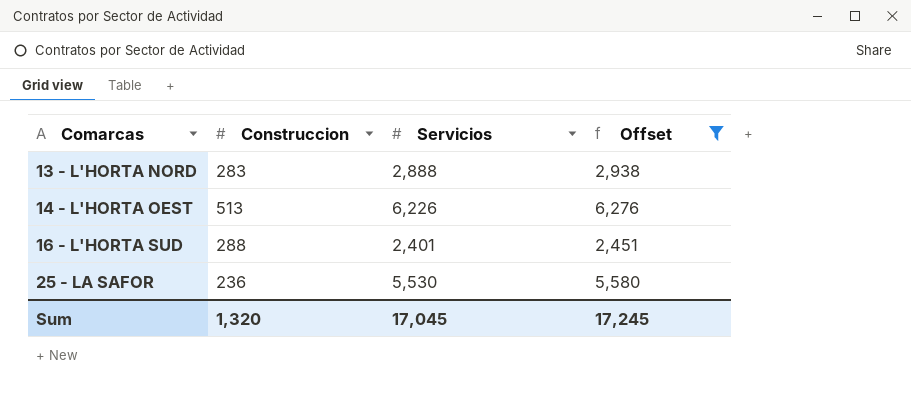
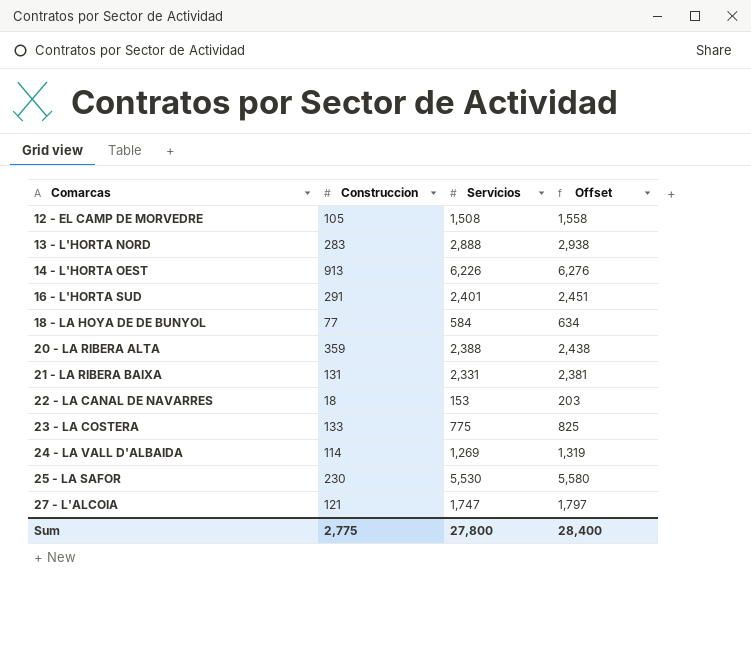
filter: Offset >= 2,451 -> none
14 - L'HORTA OEST | Construccion: 513 -> 913
16 - L'HORTA SUD | Construccion: 288 -> 291
25 - LA SAFOR | Construccion: 236 -> 230
Sum | Construccion: 1,320 -> 2,775
Sum | Servicios: 17,045 -> 27,800
Sum | Offset: 17,245 -> 28,400

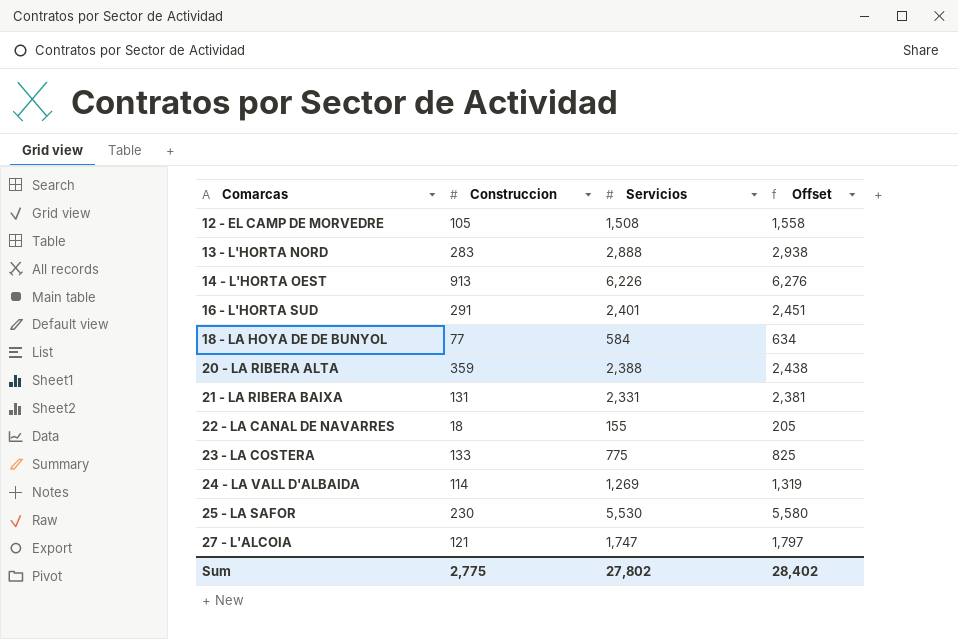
22 - LA CANAL DE NAVARRES | Servicios: 153 -> 155
22 - LA CANAL DE NAVARRES | Offset: 203 -> 205
Sum | Servicios: 27,800 -> 27,802
Sum | Offset: 28,400 -> 28,402

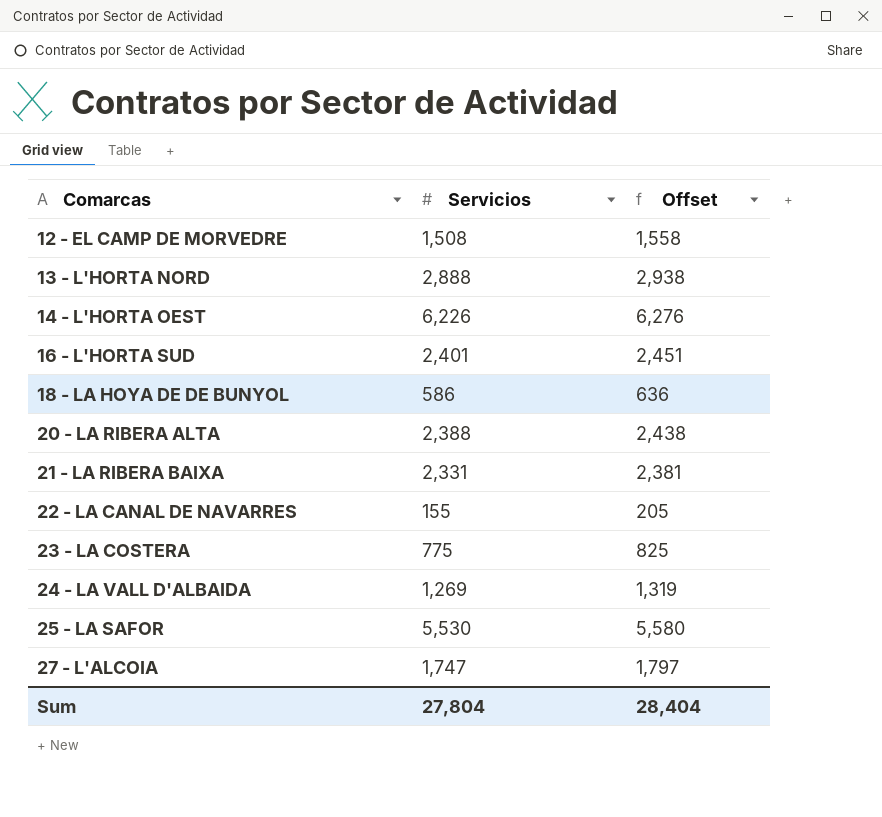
column Construccion | position: 2 -> none
18 - LA HOYA DE DE BUNYOL | Servicios: 584 -> 586
18 - LA HOYA DE DE BUNYOL | Offset: 634 -> 636
Sum | Servicios: 27,802 -> 27,804
Sum | Offset: 28,402 -> 28,404

